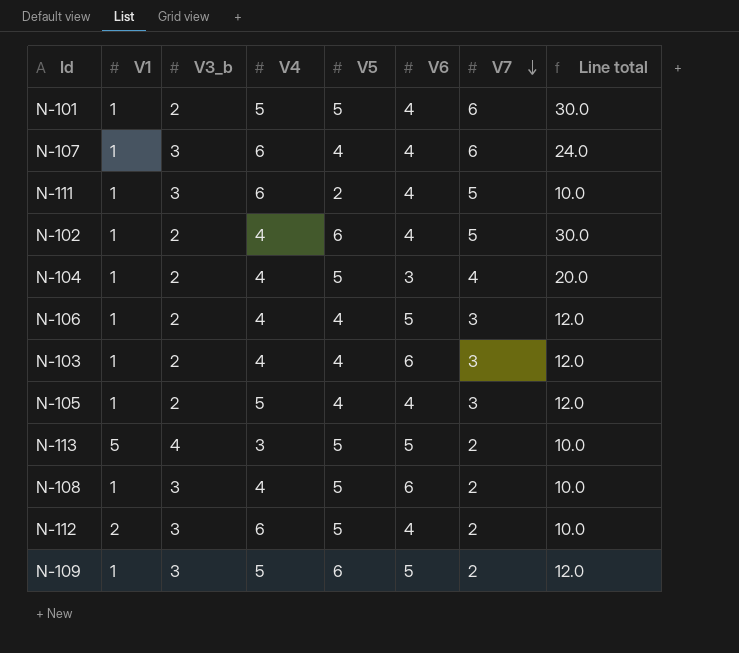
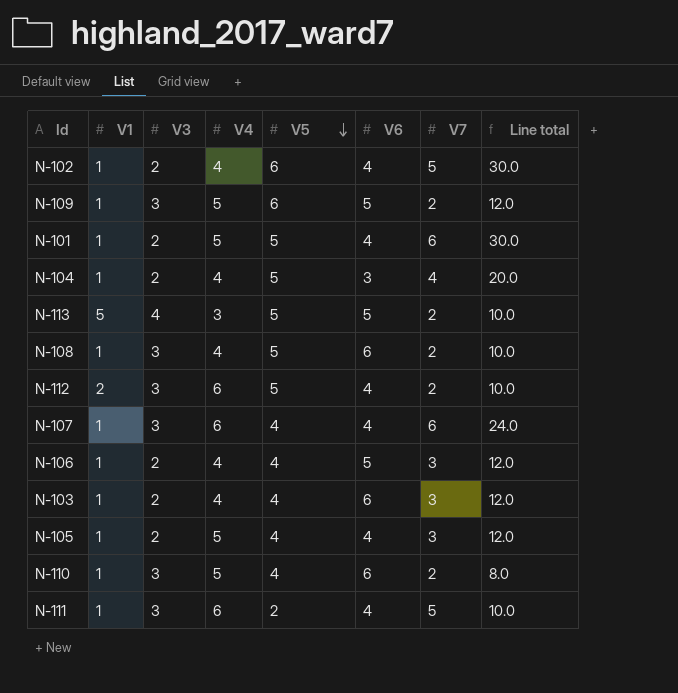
row order: V7 descending -> V5 descending
column name: V3_b -> V3
row N-110: none -> 1 | 3 | 5 | 4 | 6 | 2 | 8.0

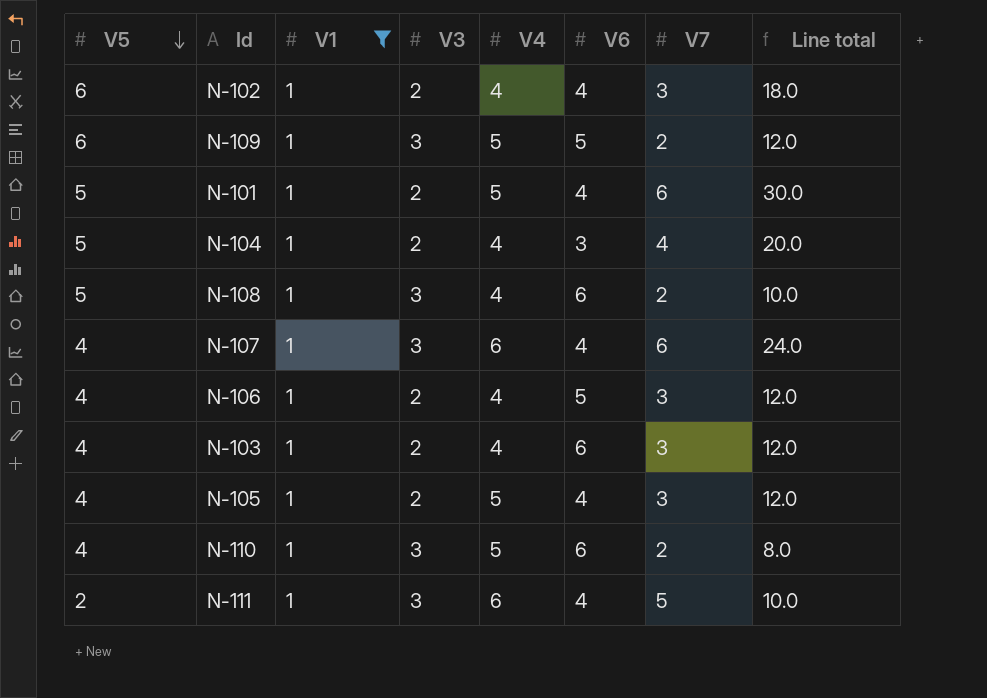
filter: none -> V1 = 1
column V5 | position: 5 -> 1
N-102 | V7: 5 -> 3
N-102 | Line total: 30.0 -> 18.0

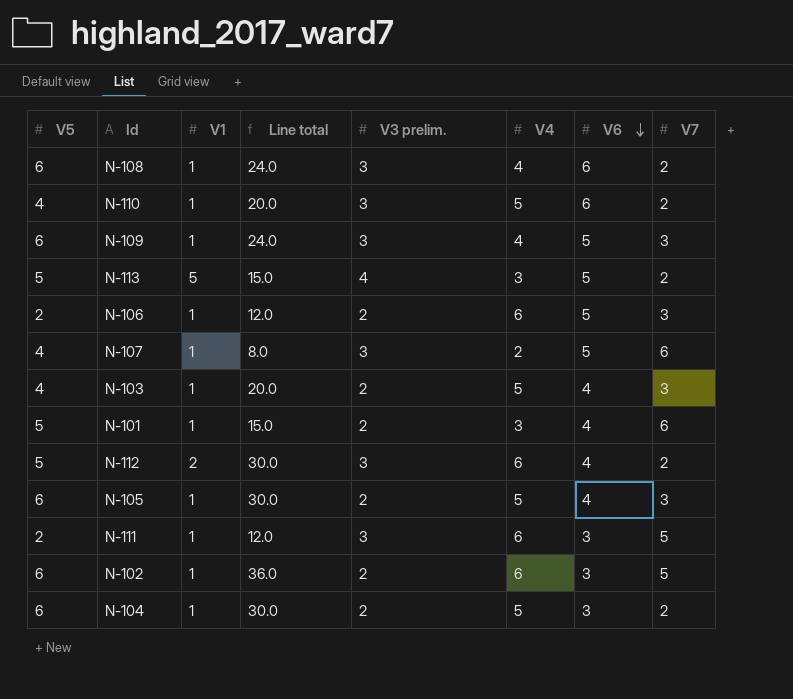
filter: V1 = 1 -> none
row order: V5 descending -> V6 descending
column Line total | formula: [V5] * [V7] -> [V5] * [V4]
column Line total | position: 8 -> 4
column name: V3 -> V3 prelim.
N-108 | V5: 5 -> 6
N-109 | V4: 5 -> 4
N-109 | V7: 2 -> 3
N-106 | V5: 4 -> 2
N-106 | V4: 4 -> 6
N-107 | V4: 6 -> 2
N-107 | V6: 4 -> 5
N-103 | V4: 4 -> 5
N-103 | V6: 6 -> 4
N-101 | V4: 5 -> 3
N-105 | V5: 4 -> 6
N-111 | V6: 4 -> 3
N-102 | V4: 4 -> 6
N-102 | V6: 4 -> 3
N-102 | V7: 3 -> 5
N-104 | V5: 5 -> 6
N-104 | V4: 4 -> 5
N-104 | V7: 4 -> 2

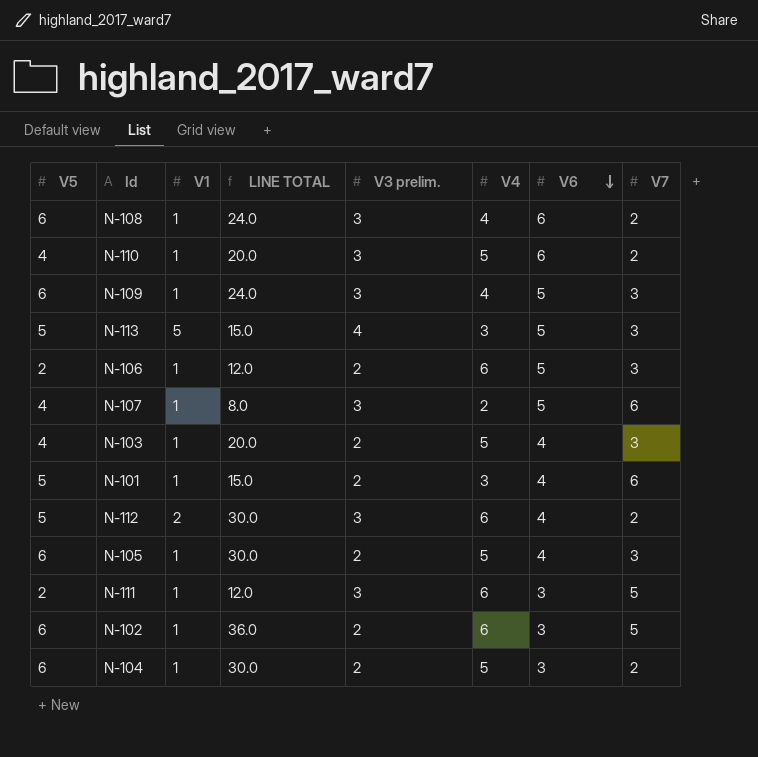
column name: Line total -> LINE TOTAL
N-113 | V7: 2 -> 3

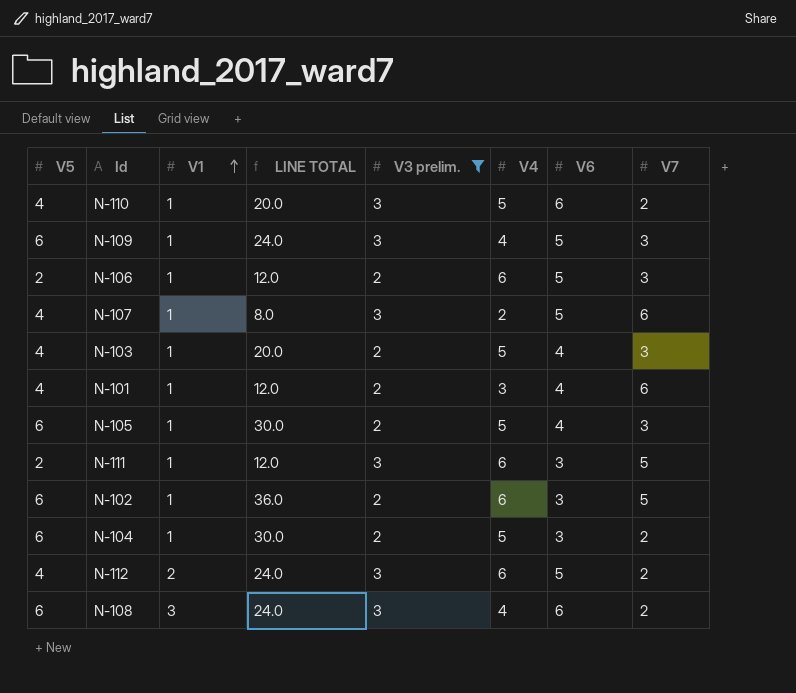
filter: none -> V3 prelim. != 4
row order: V6 descending -> V1 ascending
N-101 | V5: 5 -> 4
N-101 | LINE TOTAL: 15.0 -> 12.0
N-112 | V5: 5 -> 4
N-112 | LINE TOTAL: 30.0 -> 24.0
N-112 | V6: 4 -> 5
N-108 | V1: 1 -> 3

